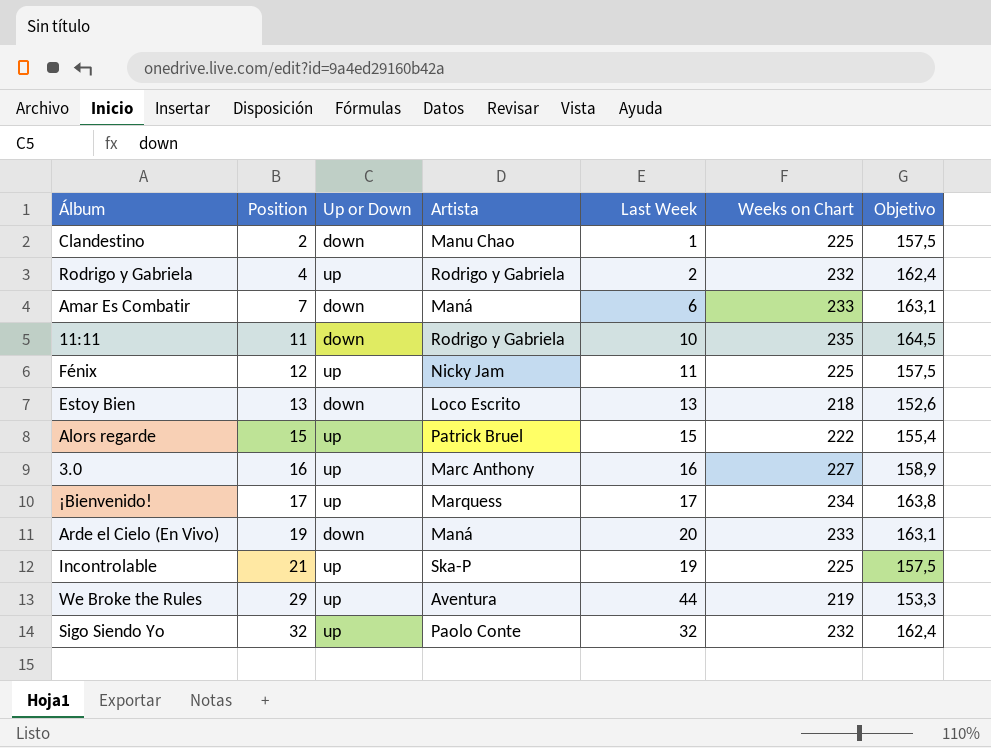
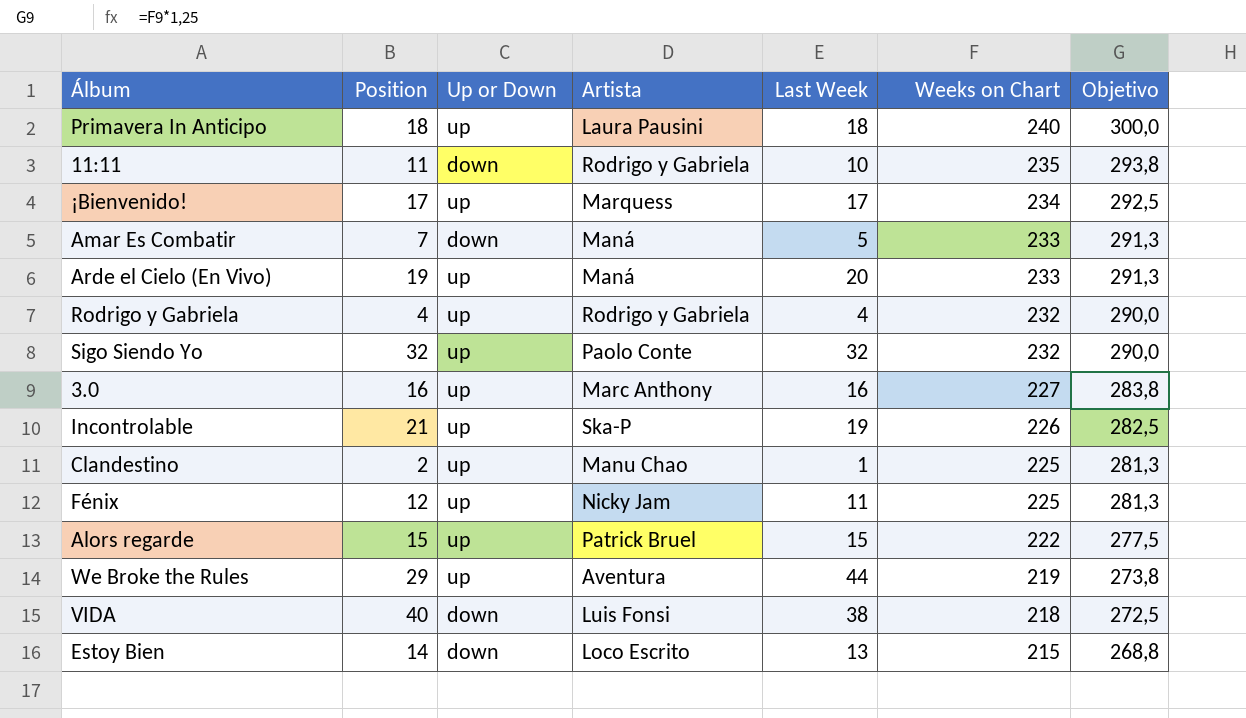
row order: Position ascending -> Weeks on Chart descending
column Objetivo | formula: [Weeks on Chart] * 0,7 -> [Weeks on Chart] * 1,25
row Primavera In Anticipo: none -> 18 | up | Laura Pausini | 18 | 240 | 300,0
Amar Es Combatir | Last Week: 6 -> 5
Arde el Cielo (En Vivo) | Up or Down: down -> up
Rodrigo y Gabriela | Last Week: 2 -> 4
Incontrolable | Weeks on Chart: 225 -> 226
Clandestino | Up or Down: down -> up
row VIDA: none -> 40 | down | Luis Fonsi | 38 | 218 | 272,5
Estoy Bien | Position: 13 -> 14
Estoy Bien | Weeks on Chart: 218 -> 215

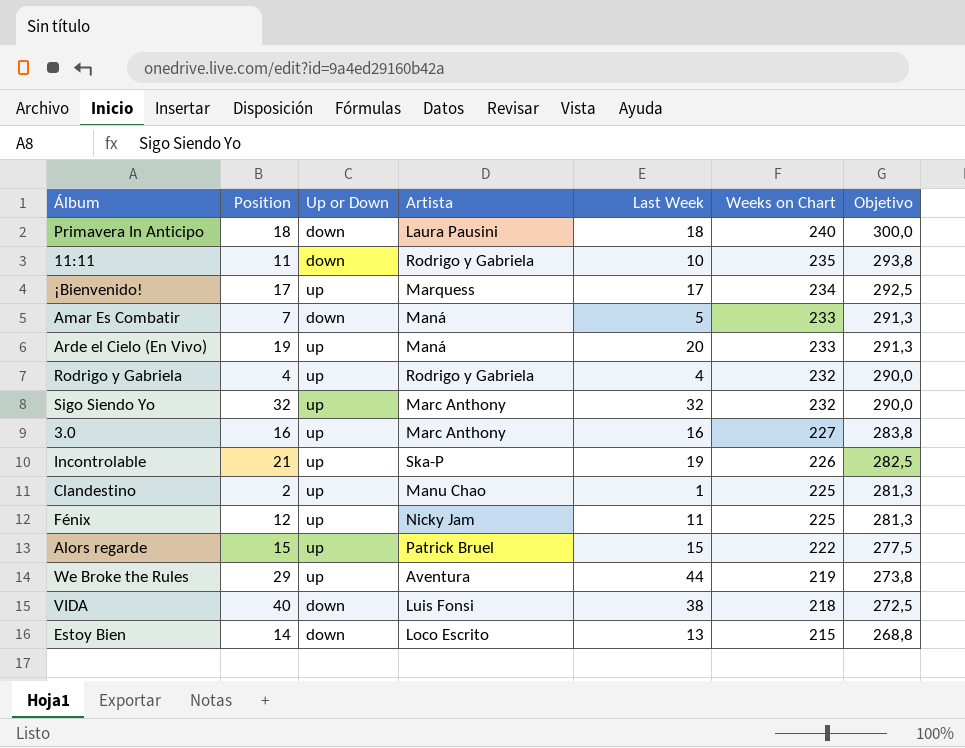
Primavera In Anticipo | Up or Down: up -> down
Sigo Siendo Yo | Artista: Paolo Conte -> Marc Anthony

